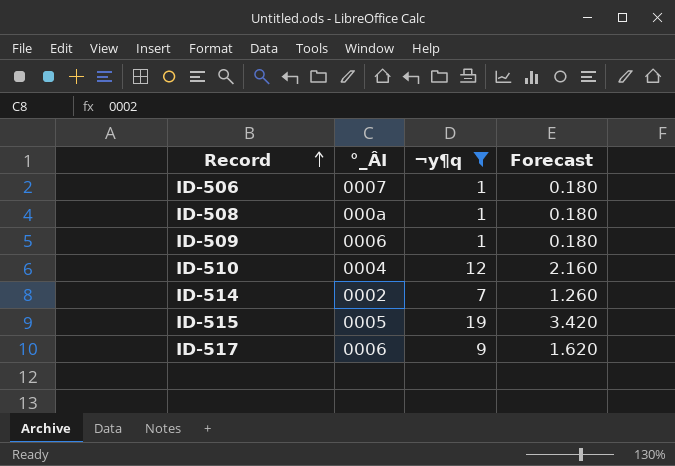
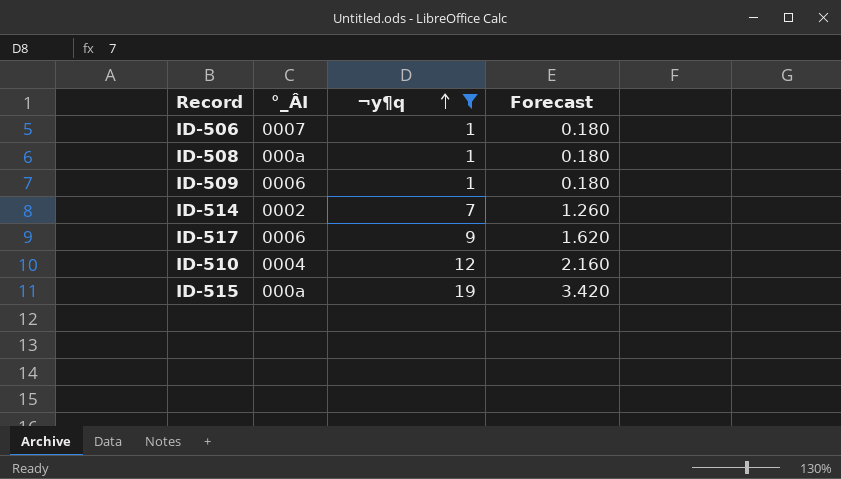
row order: Record ascending -> ¬y¶q ascending
ID-515 | °_ÂI: 0005 -> 000a

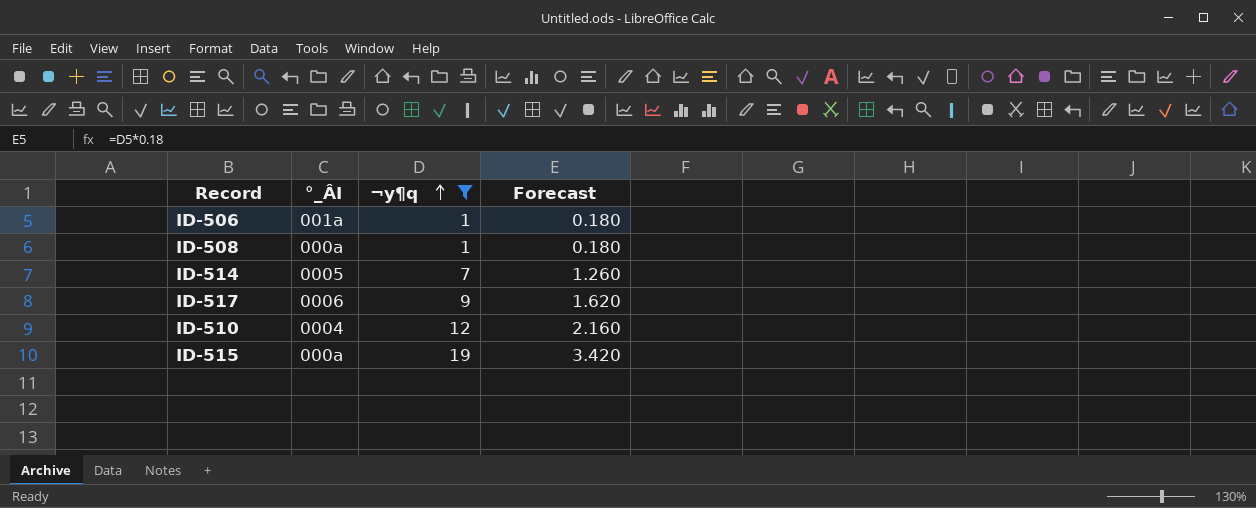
row ID-509: 0006 | 1 | 0.180 -> none
ID-506 | °_ÂI: 0007 -> 001a
ID-514 | °_ÂI: 0002 -> 0005

